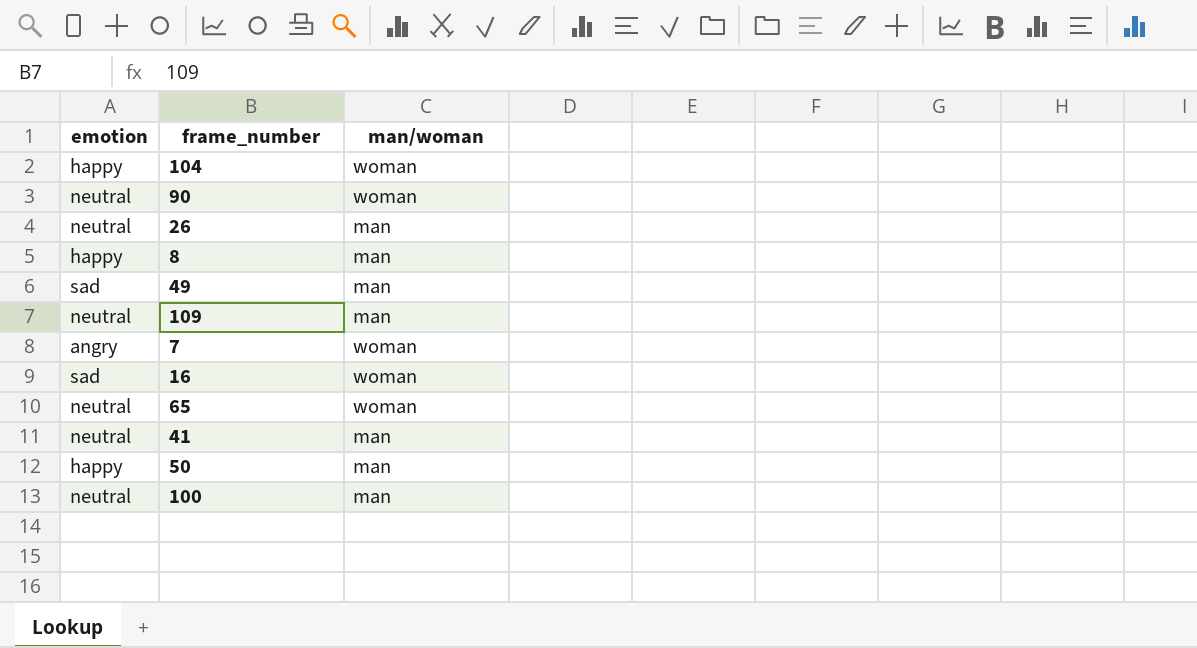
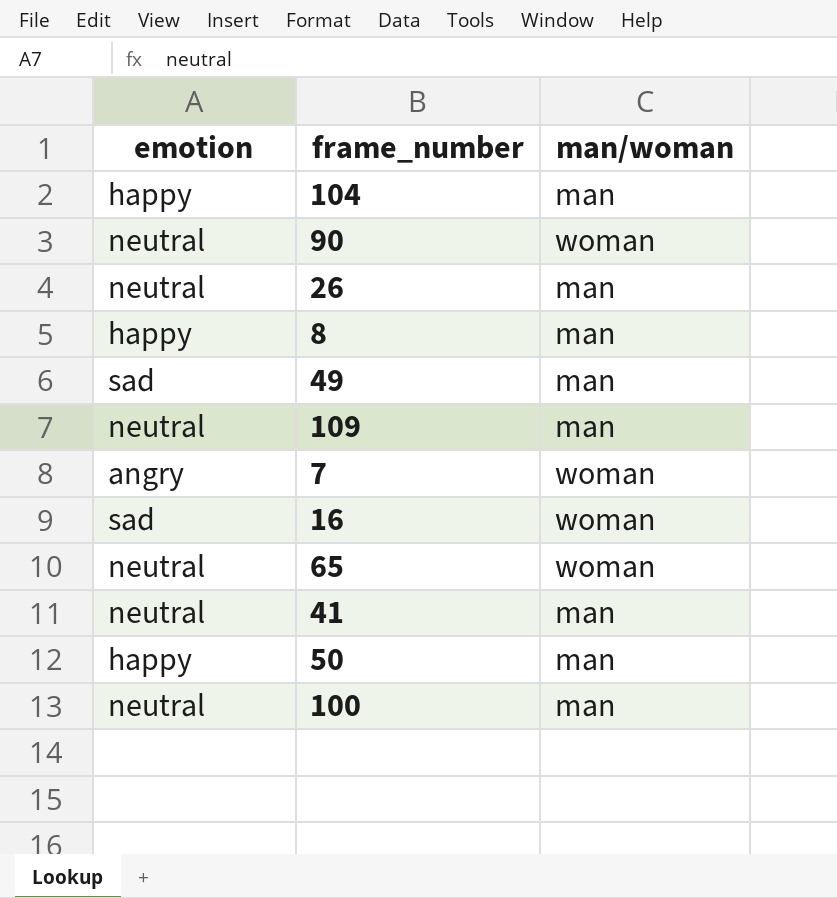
104 | man/woman: woman -> man

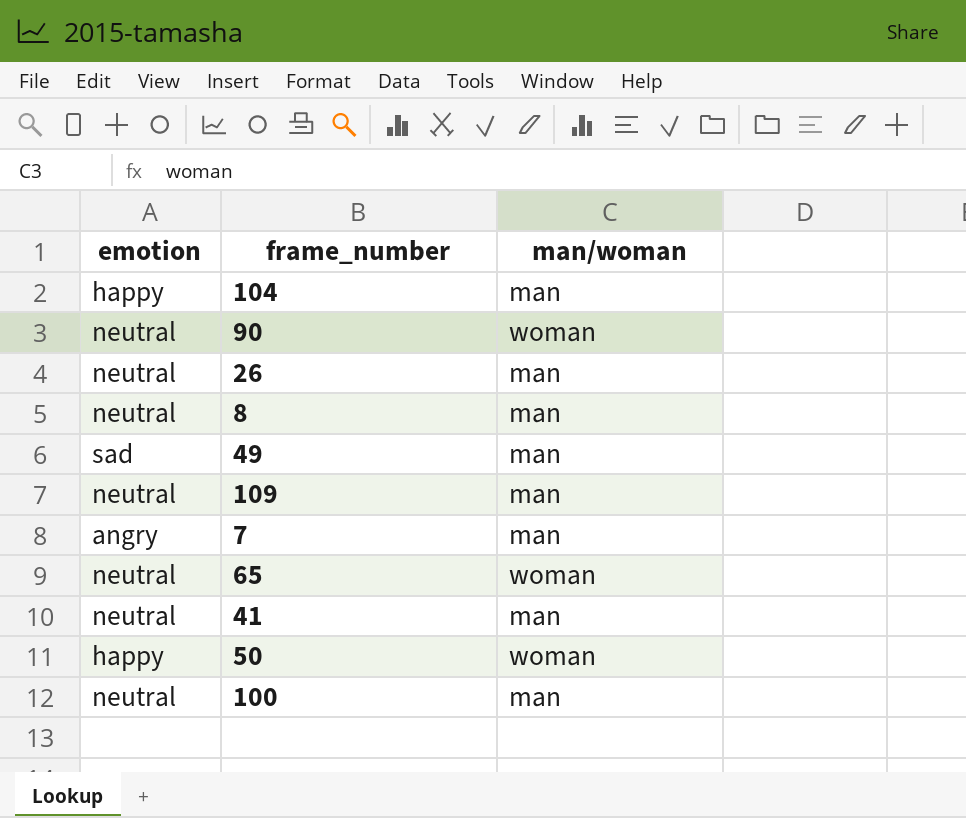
row 16: sad | woman -> none
8 | emotion: happy -> neutral
7 | man/woman: woman -> man
50 | man/woman: man -> woman

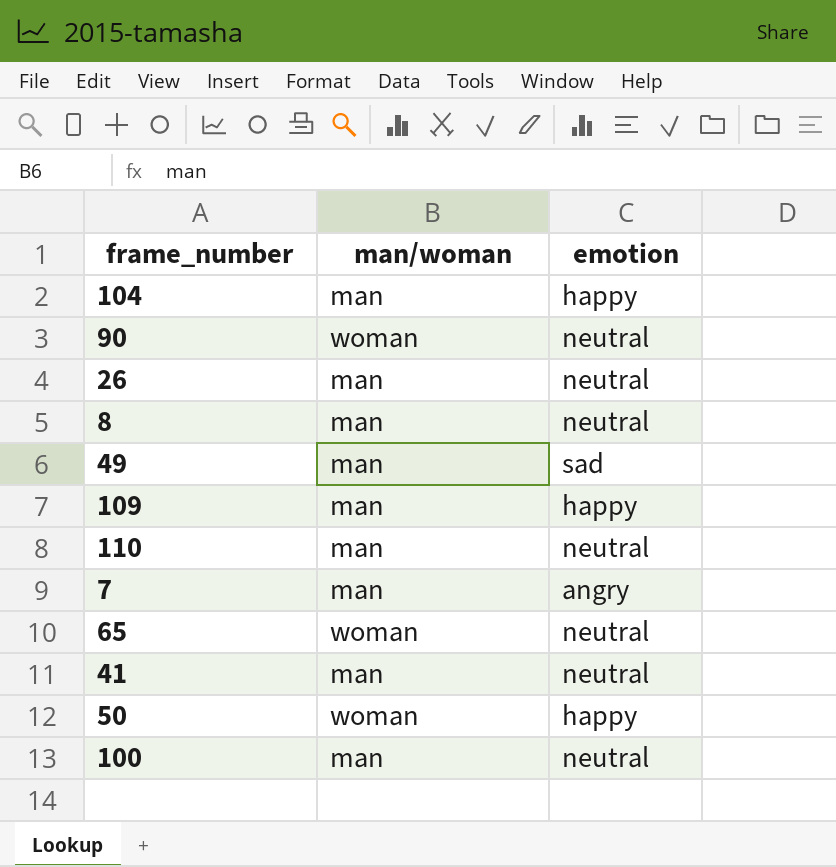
column emotion | position: 1 -> 3
109 | emotion: neutral -> happy
row 110: none -> man | neutral

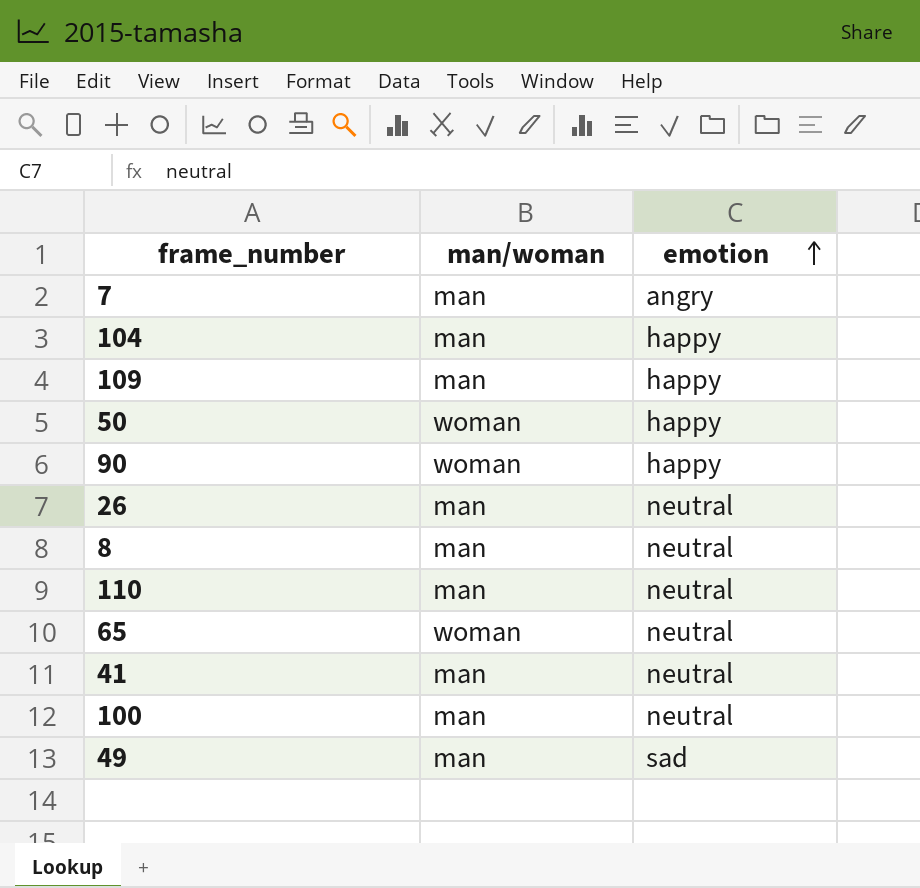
row order: none -> emotion ascending
90 | emotion: neutral -> happy

